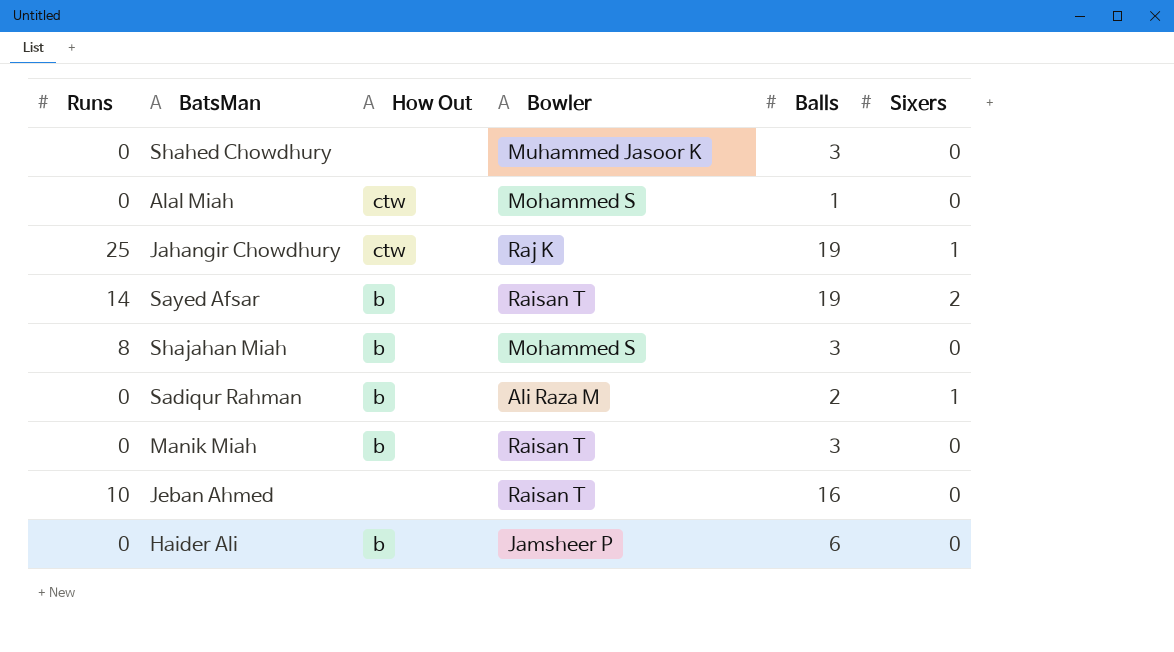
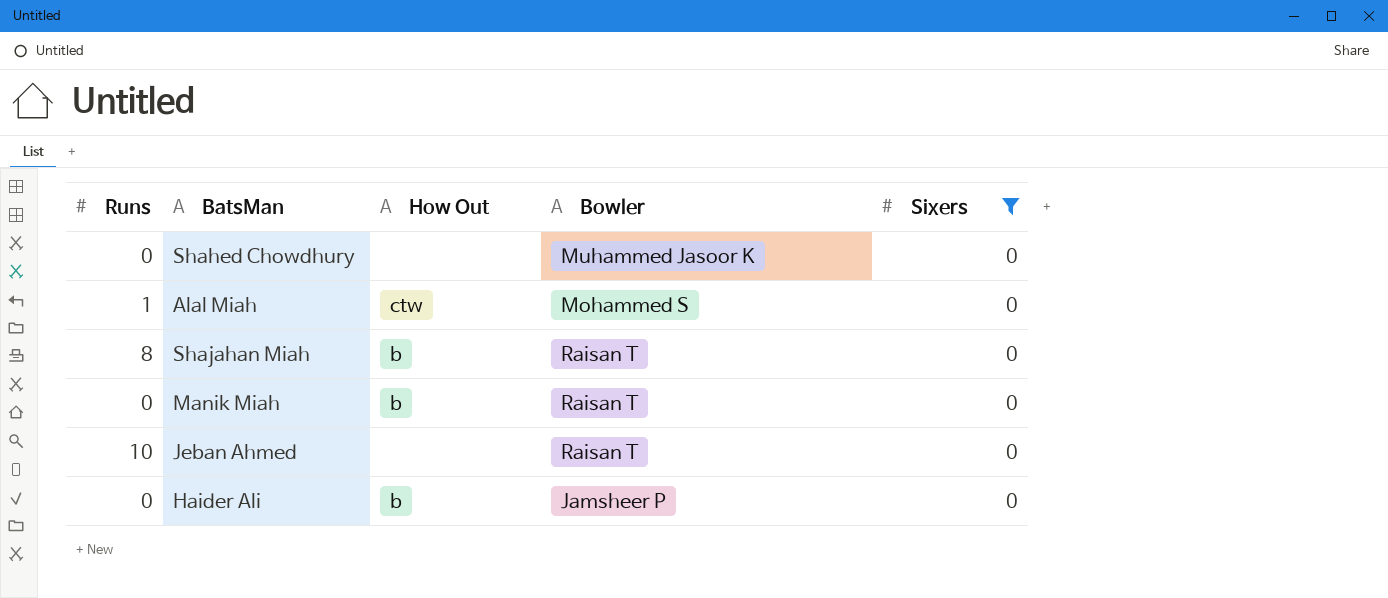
filter: none -> Sixers = 0
column Balls | position: 5 -> none
Alal Miah | Runs: 0 -> 1
Shajahan Miah | Bowler: Mohammed S -> Raisan T

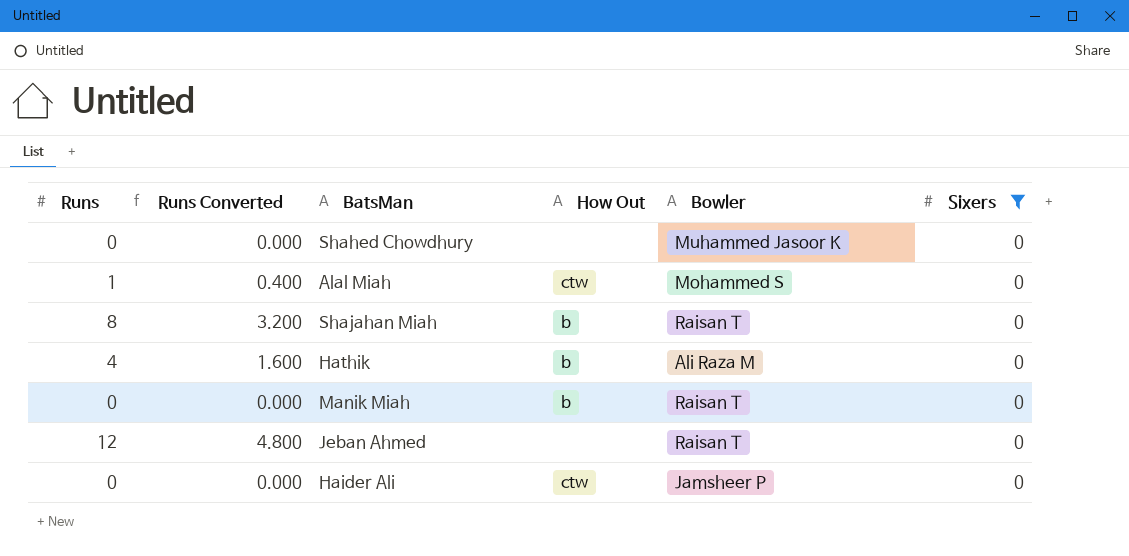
column Runs Converted | formula: none -> [Runs] * 0.4
row Hathik: none -> 4 | 1.600 | b | Ali Raza M | 0
Jeban Ahmed | Runs: 10 -> 12
Haider Ali | How Out: b -> ctw

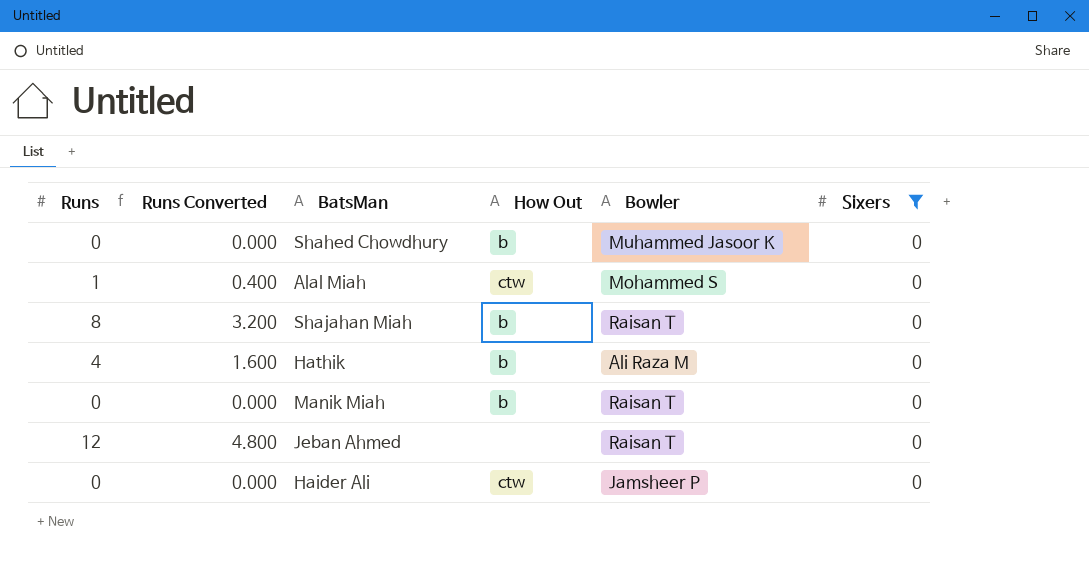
Shahed Chowdhury | How Out: none -> b

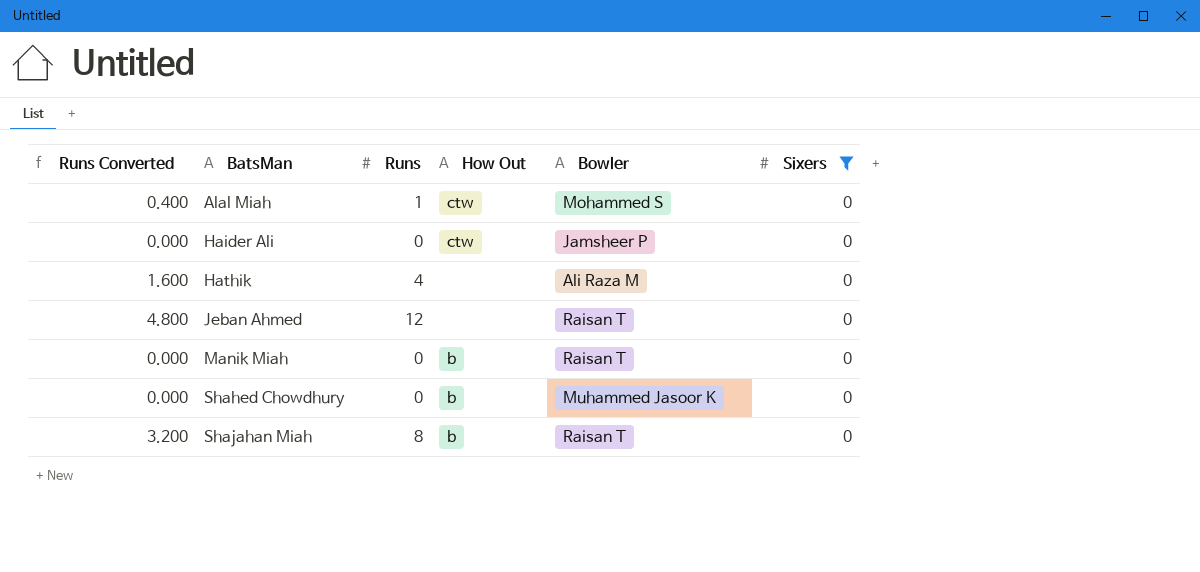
row order: none -> BatsMan ascending
column Runs | position: 1 -> 3
Hathik | How Out: b -> none

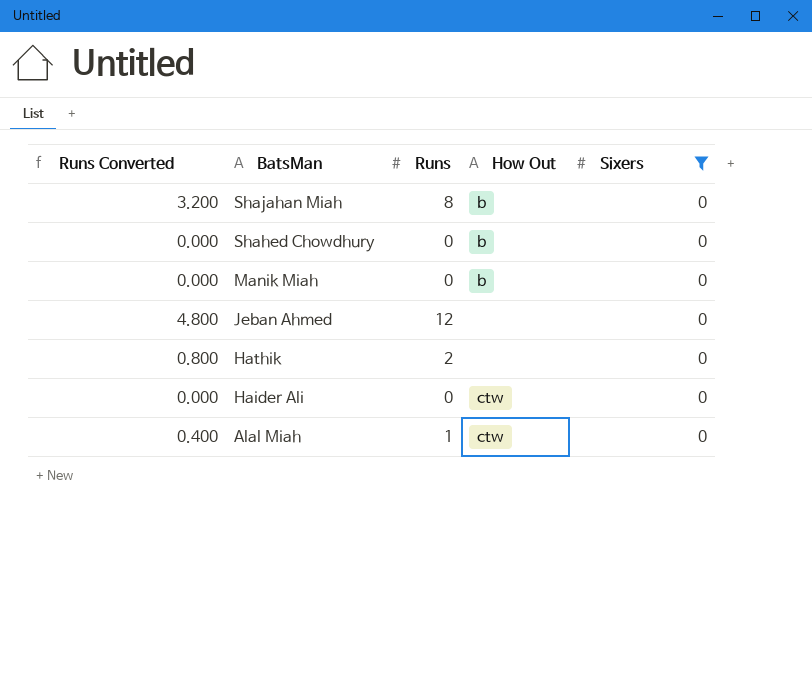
row order: BatsMan ascending -> BatsMan descending
column Bowler | position: 5 -> none
Hathik | Runs Converted: 1.600 -> 0.800
Hathik | Runs: 4 -> 2

